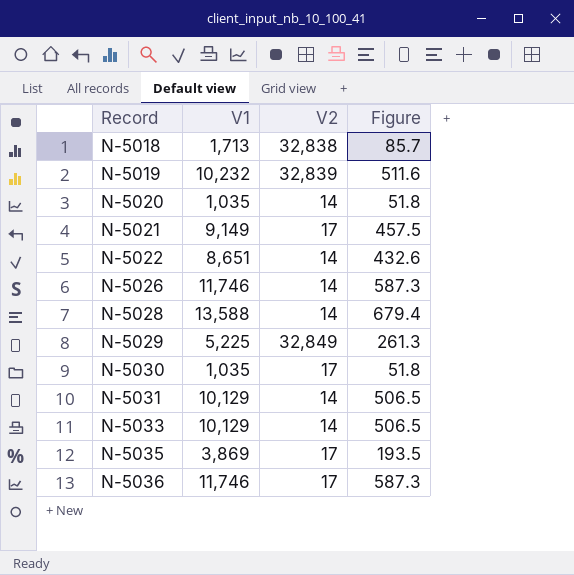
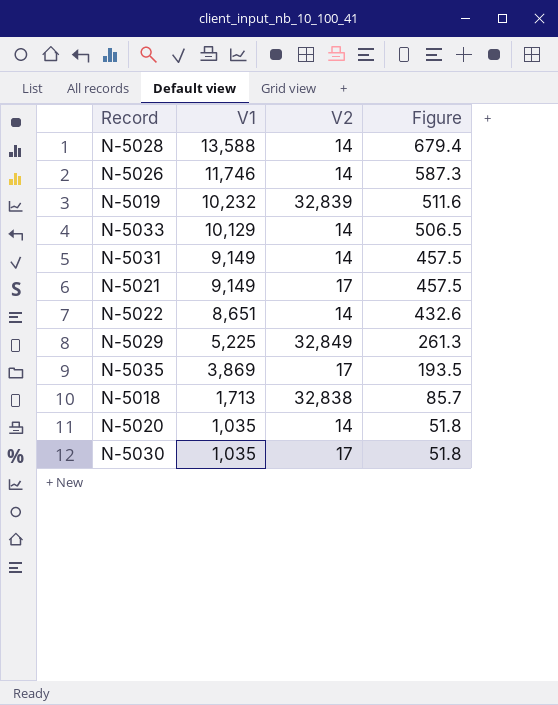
row order: Record ascending -> V1 descending
row N-5036: 11,746 | 17 | 587.3 -> none
N-5031 | V1: 10,129 -> 9,149
N-5031 | Figure: 506.5 -> 457.5

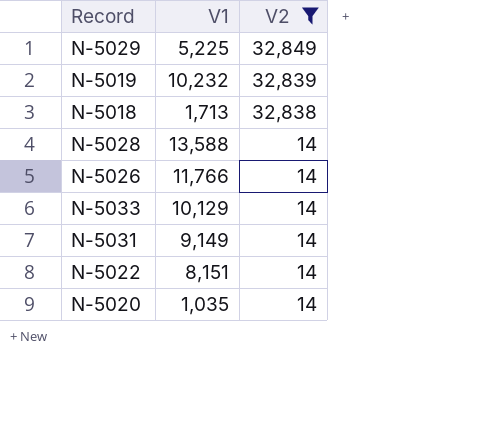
filter: none -> V2 != 17
row order: V1 descending -> V2 descending
column Figure | formula: [V1] * 0.05 -> none
N-5026 | V1: 11,746 -> 11,766
N-5022 | V1: 8,651 -> 8,151

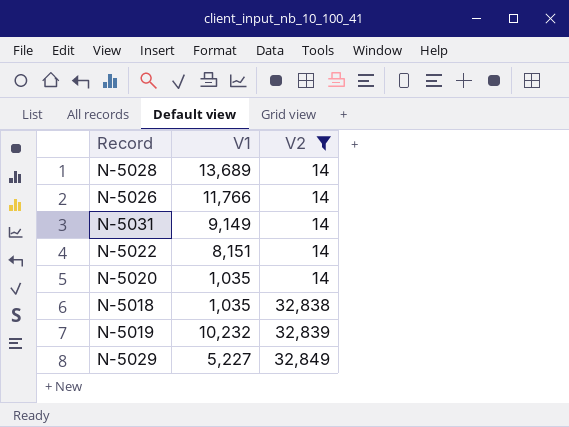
row order: V2 descending -> V2 ascending
row N-5033: 10,129 | 14 -> none
N-5028 | V1: 13,588 -> 13,689
N-5018 | V1: 1,713 -> 1,035
N-5029 | V1: 5,225 -> 5,227

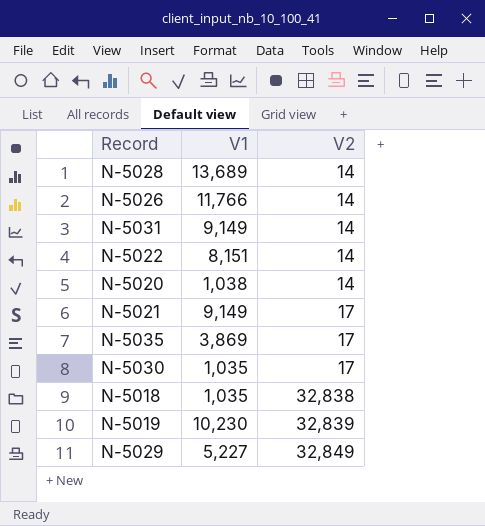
filter: V2 != 17 -> none
N-5020 | V1: 1,035 -> 1,038
N-5019 | V1: 10,232 -> 10,230

